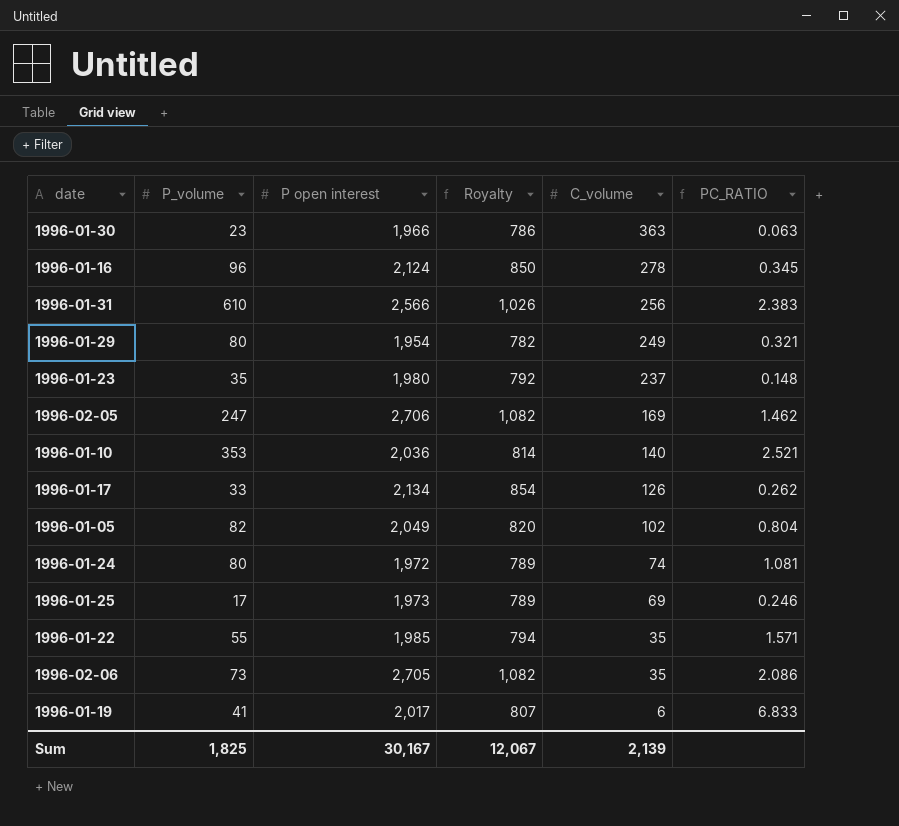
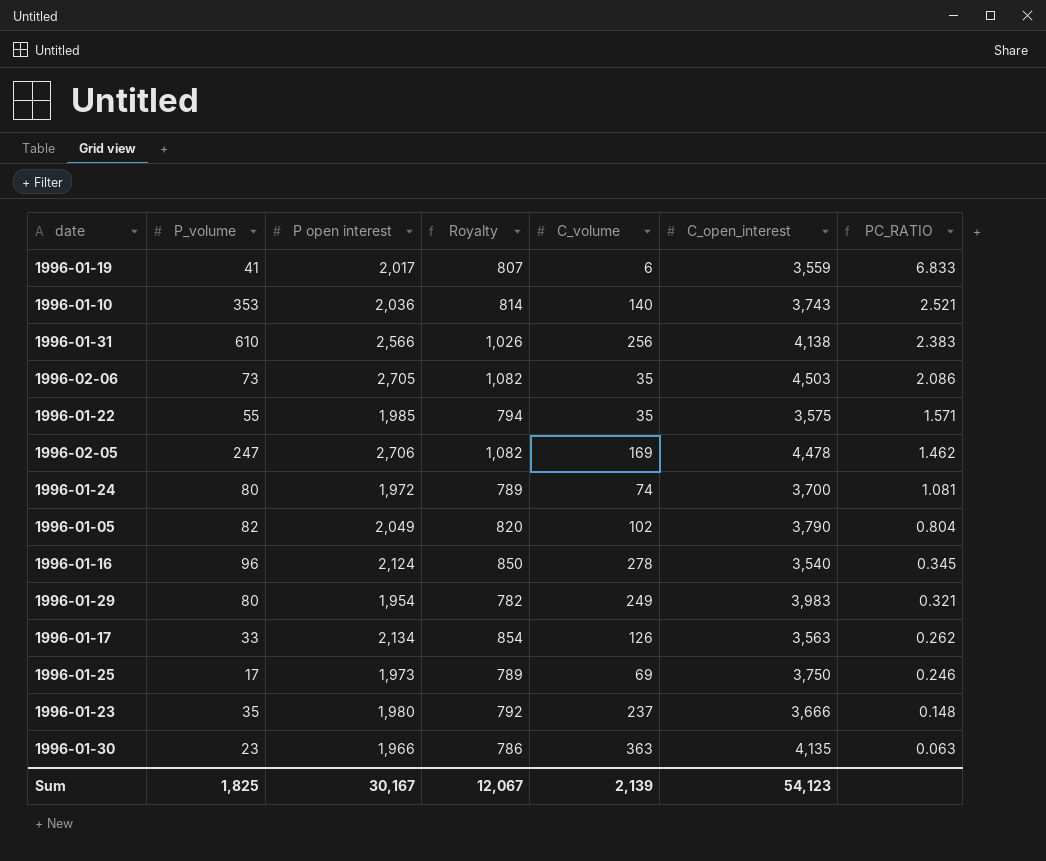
row order: C_volume descending -> PC_RATIO descending
column C_open_interest | position: none -> 6

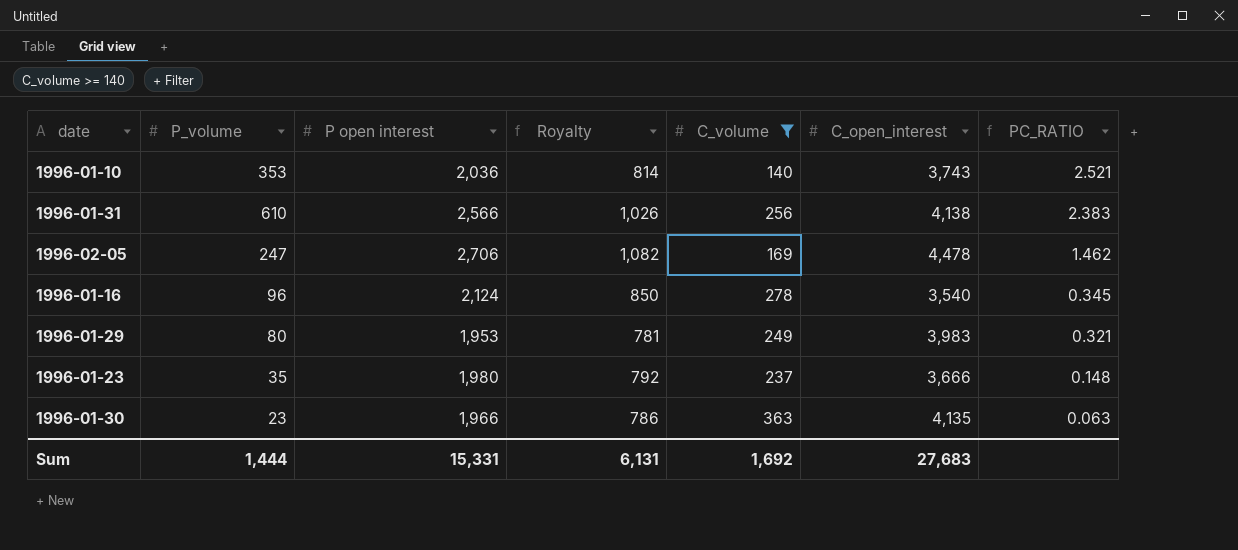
filter: none -> C_volume >= 140
1996-01-29 | P open interest: 1,954 -> 1,953
1996-01-29 | Royalty: 782 -> 781
Sum | P_volume: 1,825 -> 1,444
Sum | P open interest: 30,167 -> 15,331
Sum | Royalty: 12,067 -> 6,131
Sum | C_volume: 2,139 -> 1,692
Sum | C_open_interest: 54,123 -> 27,683

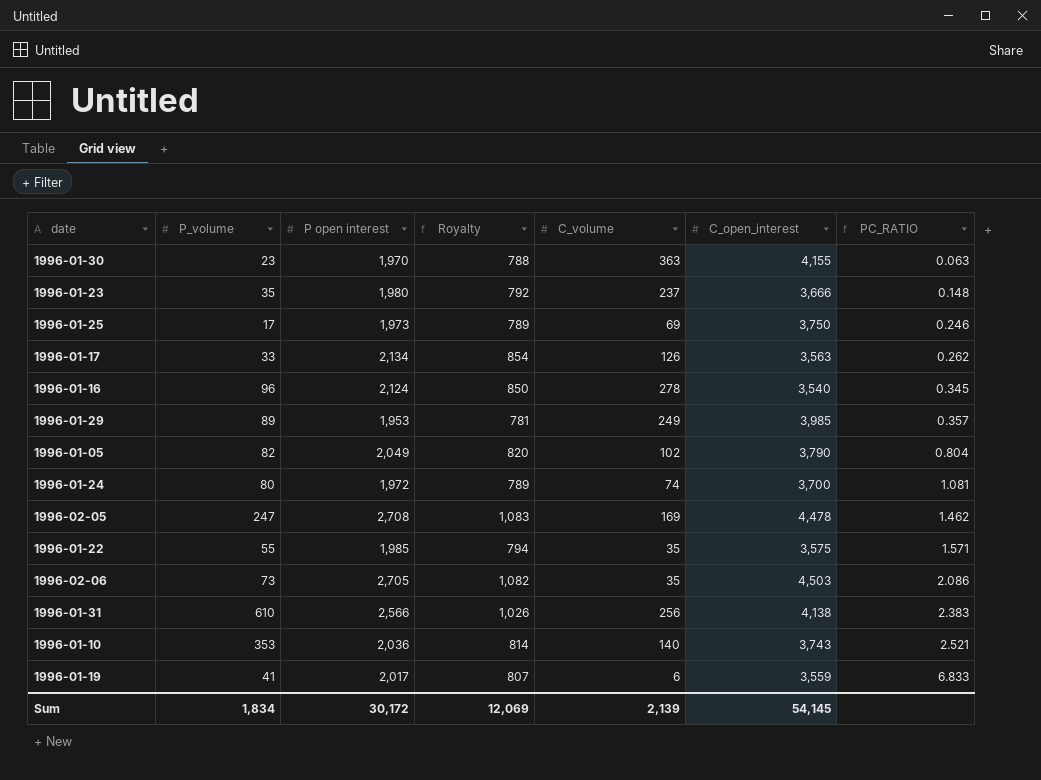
filter: C_volume >= 140 -> none
row order: PC_RATIO descending -> PC_RATIO ascending
1996-01-30 | P open interest: 1,966 -> 1,970
1996-01-30 | Royalty: 786 -> 788
1996-01-30 | C_open_interest: 4,135 -> 4,155
1996-01-29 | P_volume: 80 -> 89
1996-01-29 | C_open_interest: 3,983 -> 3,985
1996-01-29 | PC_RATIO: 0.321 -> 0.357
1996-02-05 | P open interest: 2,706 -> 2,708
1996-02-05 | Royalty: 1,082 -> 1,083
Sum | P_volume: 1,444 -> 1,834
Sum | P open interest: 15,331 -> 30,172
Sum | Royalty: 6,131 -> 12,069
Sum | C_volume: 1,692 -> 2,139
Sum | C_open_interest: 27,683 -> 54,145

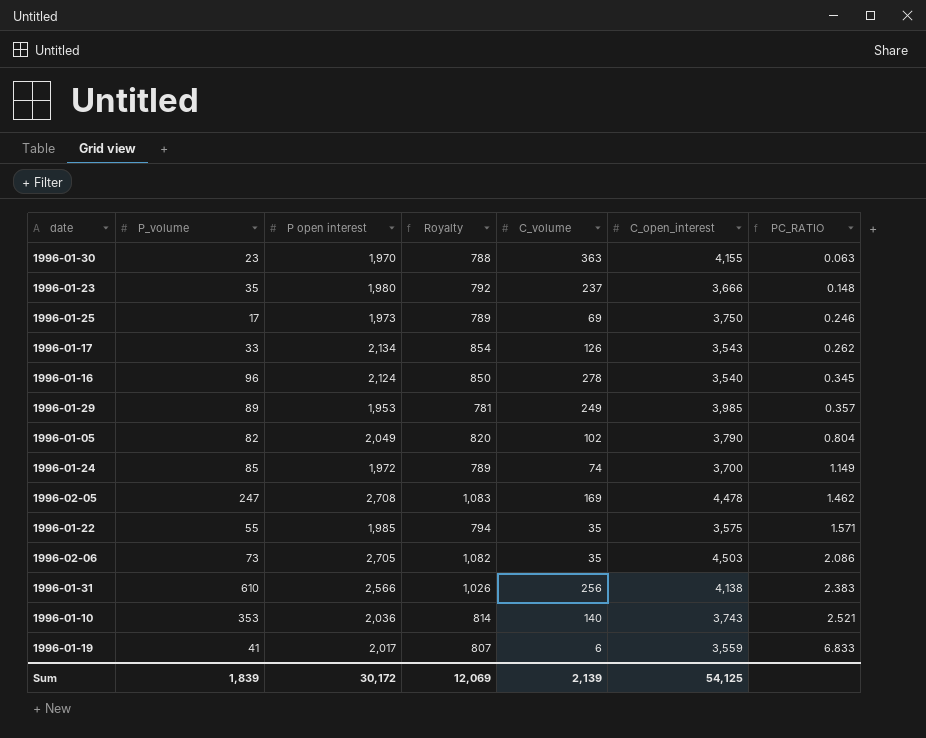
1996-01-17 | C_open_interest: 3,563 -> 3,543
1996-01-24 | P_volume: 80 -> 85
1996-01-24 | PC_RATIO: 1.081 -> 1.149
Sum | P_volume: 1,834 -> 1,839
Sum | C_open_interest: 54,145 -> 54,125

